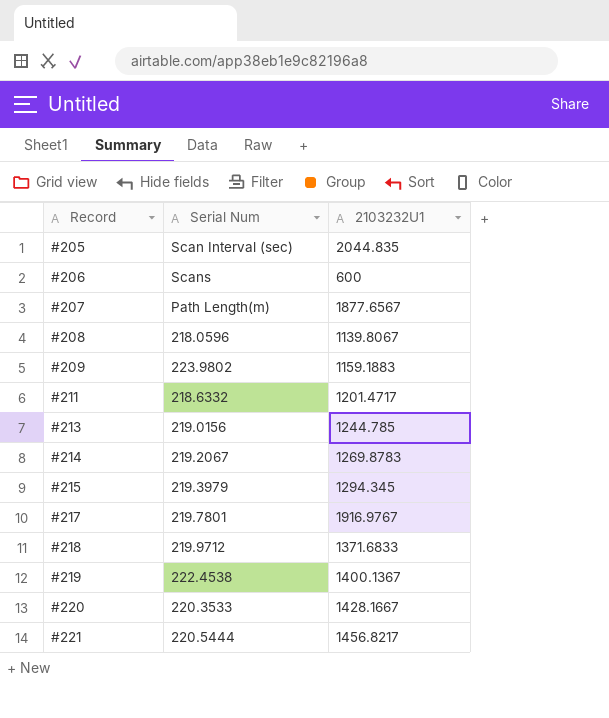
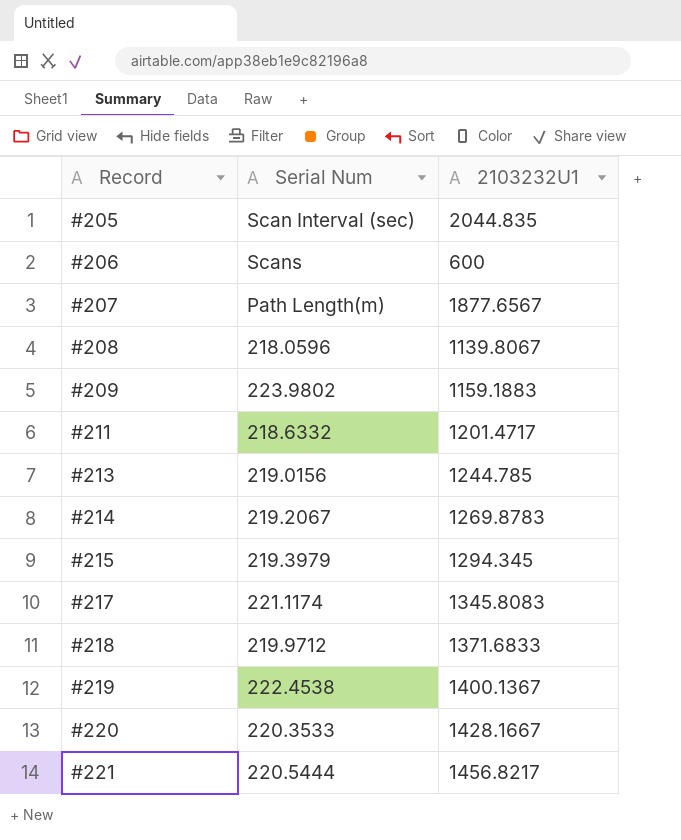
#217 | Serial Num: 219.7801 -> 221.1174
#217 | 2103232U1: 1916.9767 -> 1345.8083

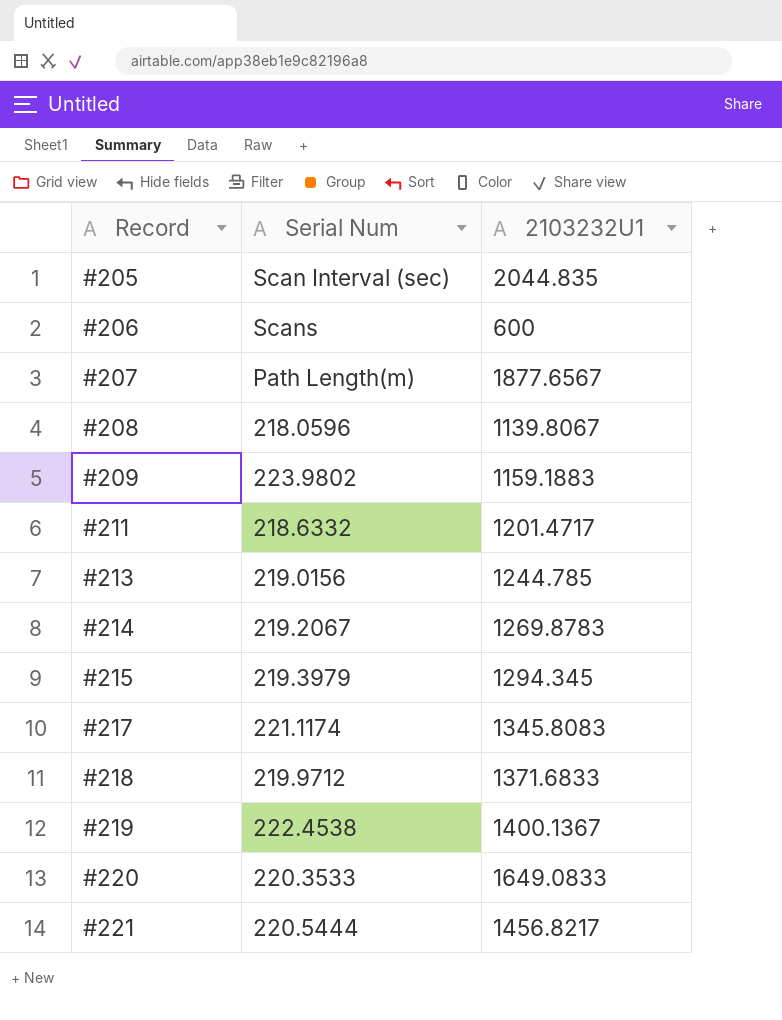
#220 | 2103232U1: 1428.1667 -> 1649.0833

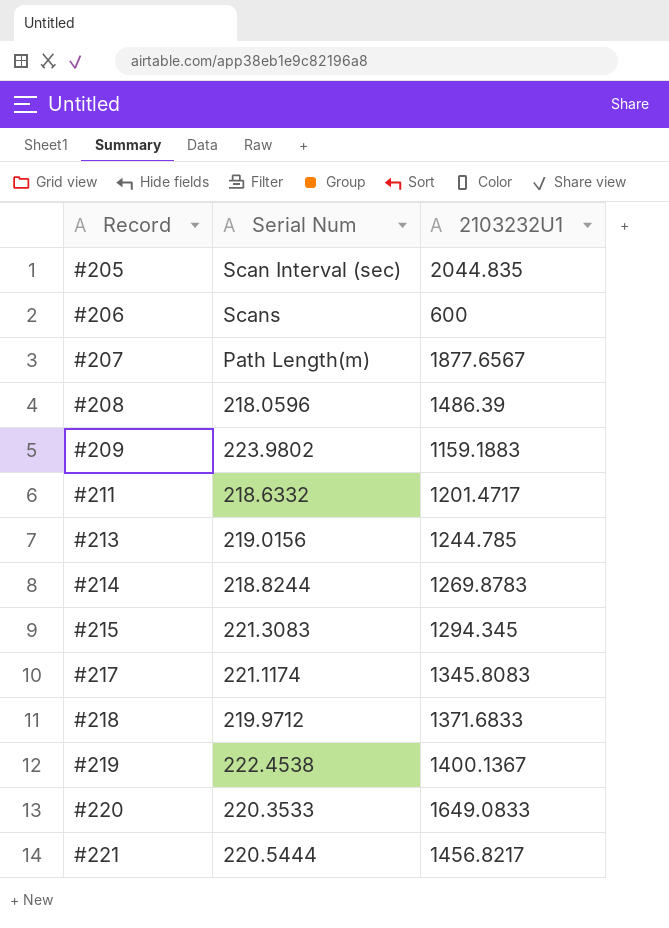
#208 | 2103232U1: 1139.8067 -> 1486.39
#214 | Serial Num: 219.2067 -> 218.8244
#215 | Serial Num: 219.3979 -> 221.3083

